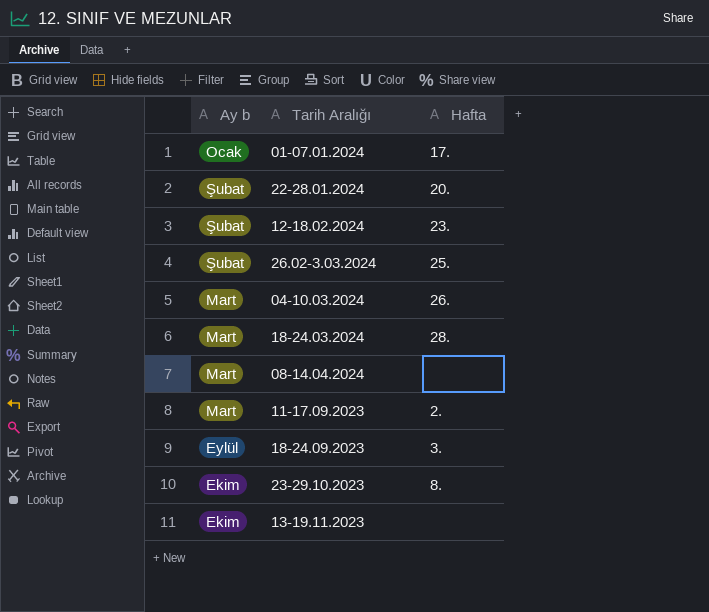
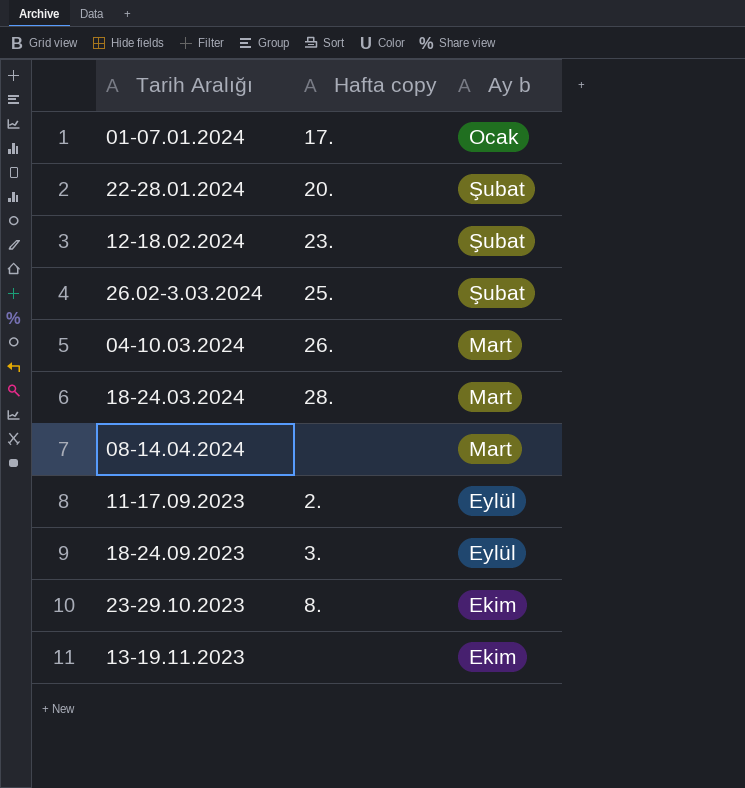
column name: Hafta -> Hafta copy
column Ay b | position: 1 -> 3
11-17.09.2023 | Ay b: Mart -> Eylül

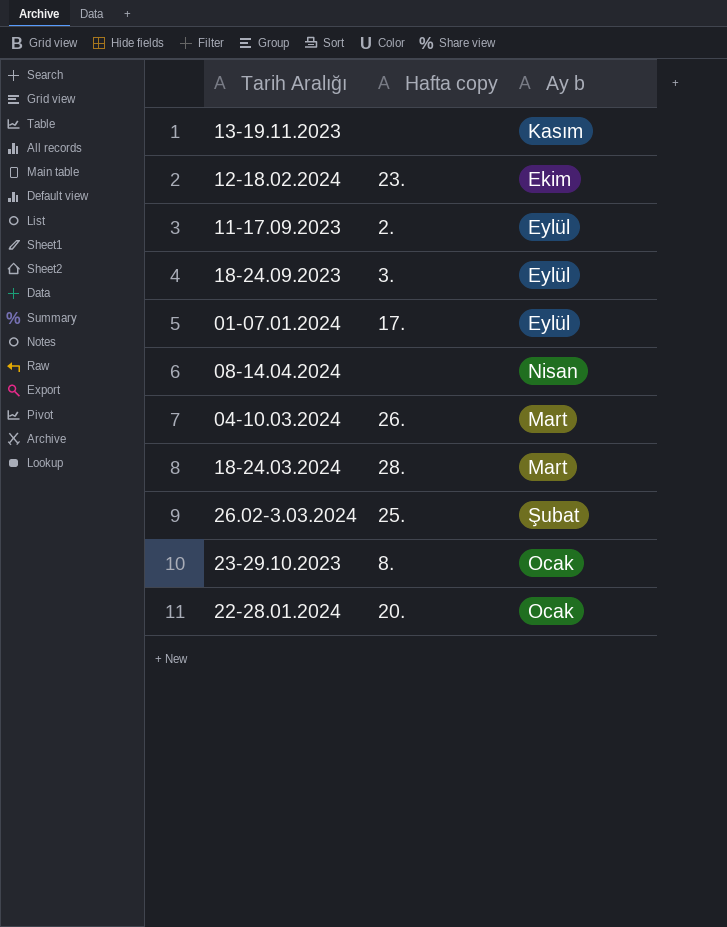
row order: Ay b ascending -> Ay b descending
13-19.11.2023 | Ay b: Ekim -> Kasım
12-18.02.2024 | Ay b: Şubat -> Ekim
01-07.01.2024 | Ay b: Ocak -> Eylül
08-14.04.2024 | Ay b: Mart -> Nisan
23-29.10.2023 | Ay b: Ekim -> Ocak
22-28.01.2024 | Ay b: Şubat -> Ocak

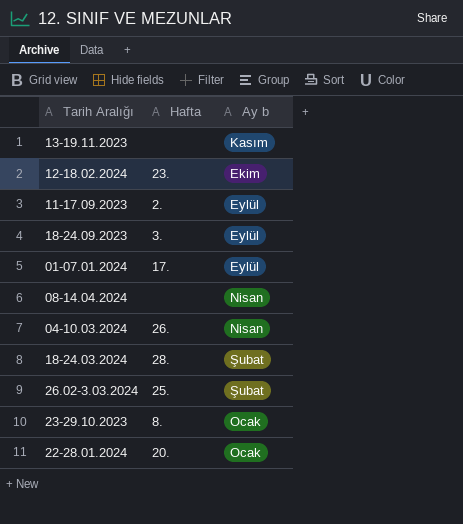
column name: Hafta copy -> Hafta
04-10.03.2024 | Ay b: Mart -> Nisan
18-24.03.2024 | Ay b: Mart -> Şubat

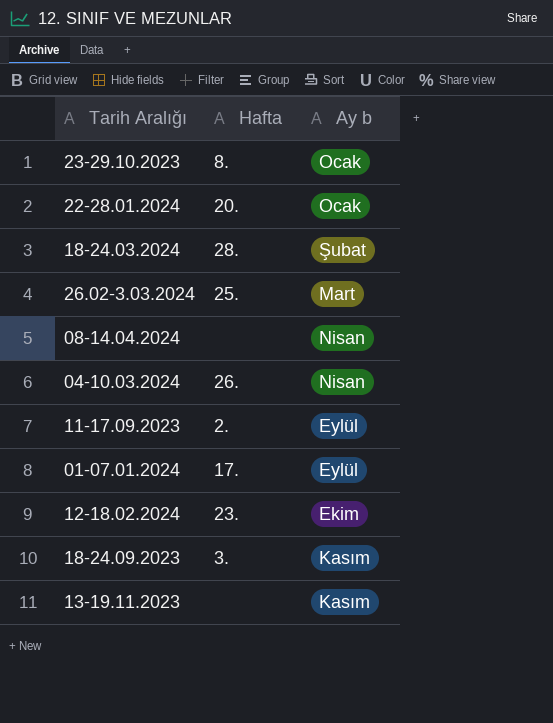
row order: Ay b descending -> Ay b ascending
26.02-3.03.2024 | Ay b: Şubat -> Mart
18-24.09.2023 | Ay b: Eylül -> Kasım

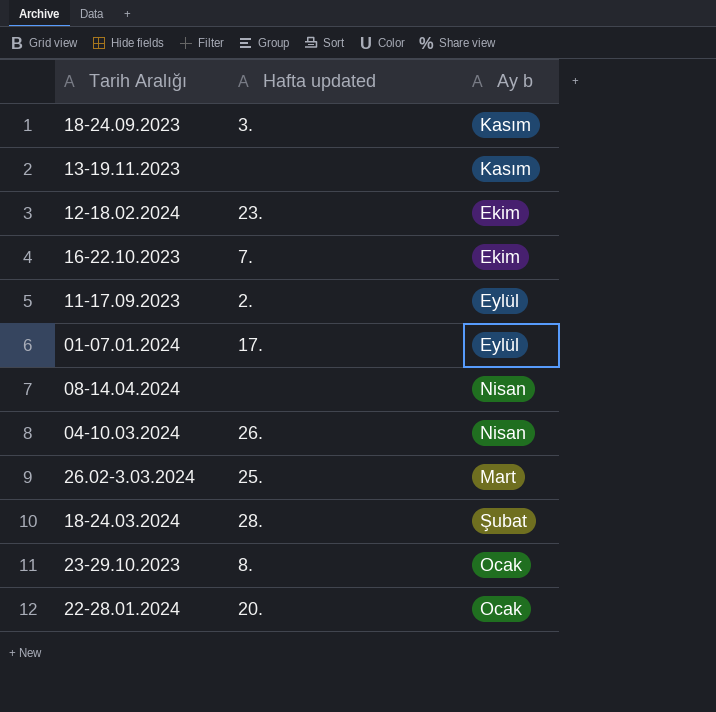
row order: Ay b ascending -> Ay b descending
column name: Hafta -> Hafta updated
row 16-22.10.2023: none -> 7. | Ekim

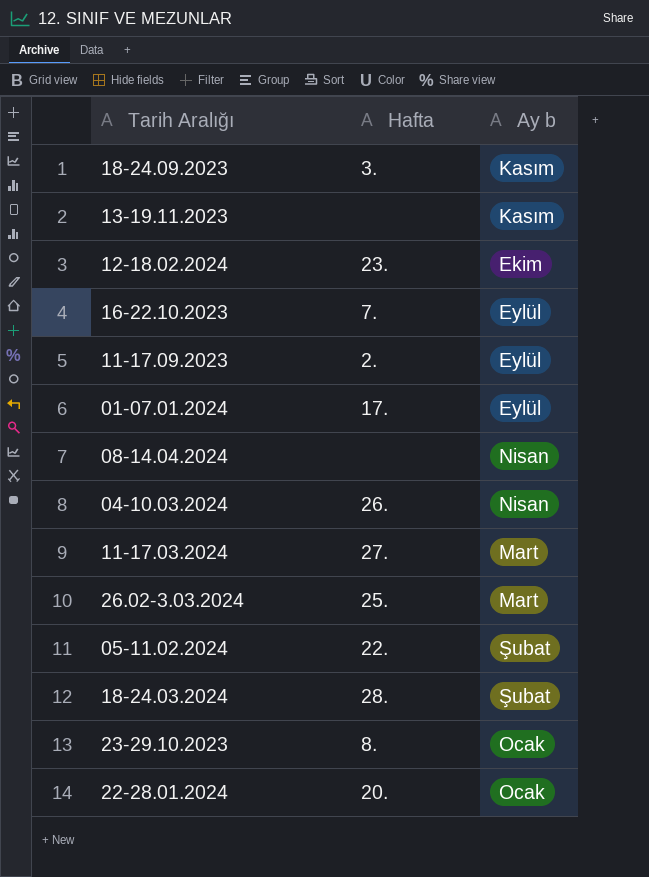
column name: Hafta updated -> Hafta
16-22.10.2023 | Ay b: Ekim -> Eylül
row 11-17.03.2024: none -> 27. | Mart
row 05-11.02.2024: none -> 22. | Şubat

